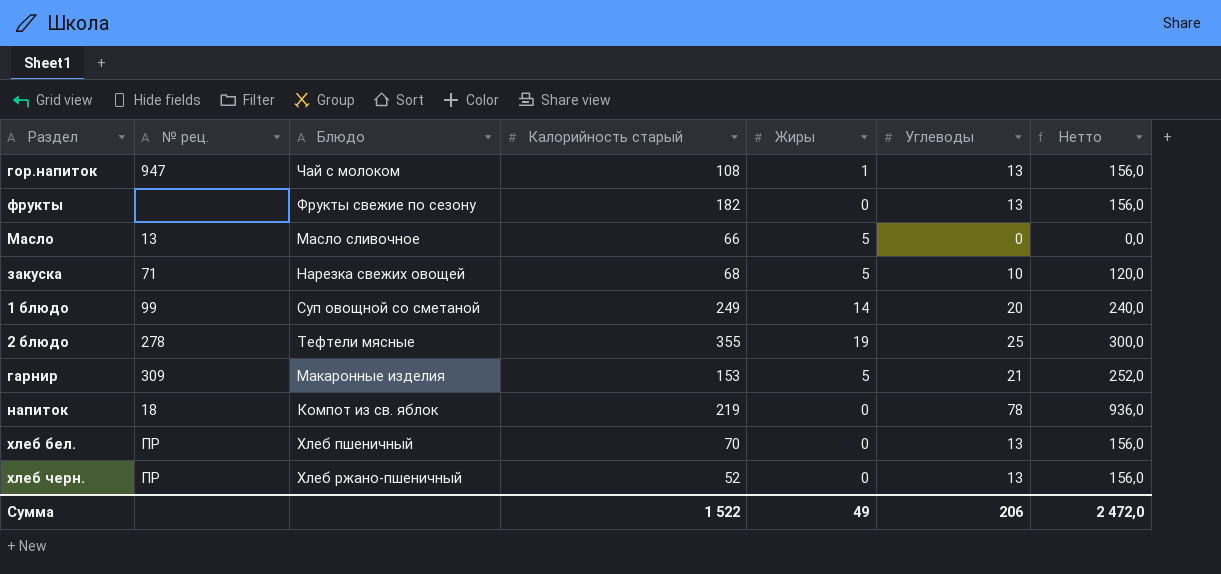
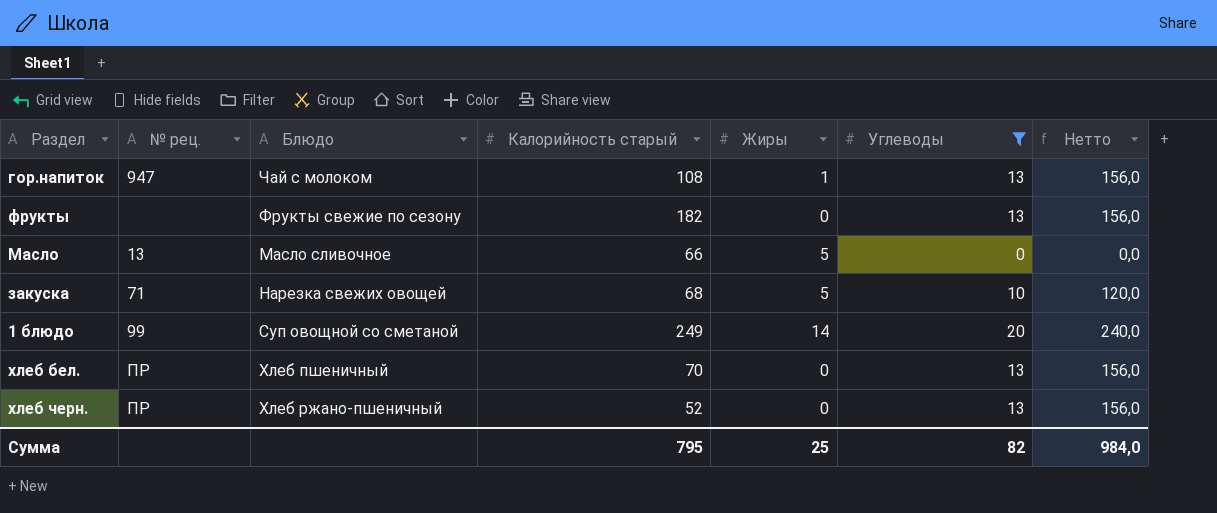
filter: none -> Углеводы <= 20
Сумма | Калорийность старый: 1 522 -> 795
Сумма | Жиры: 49 -> 25
Сумма | Углеводы: 206 -> 82
Сумма | Нетто: 2 472,0 -> 984,0

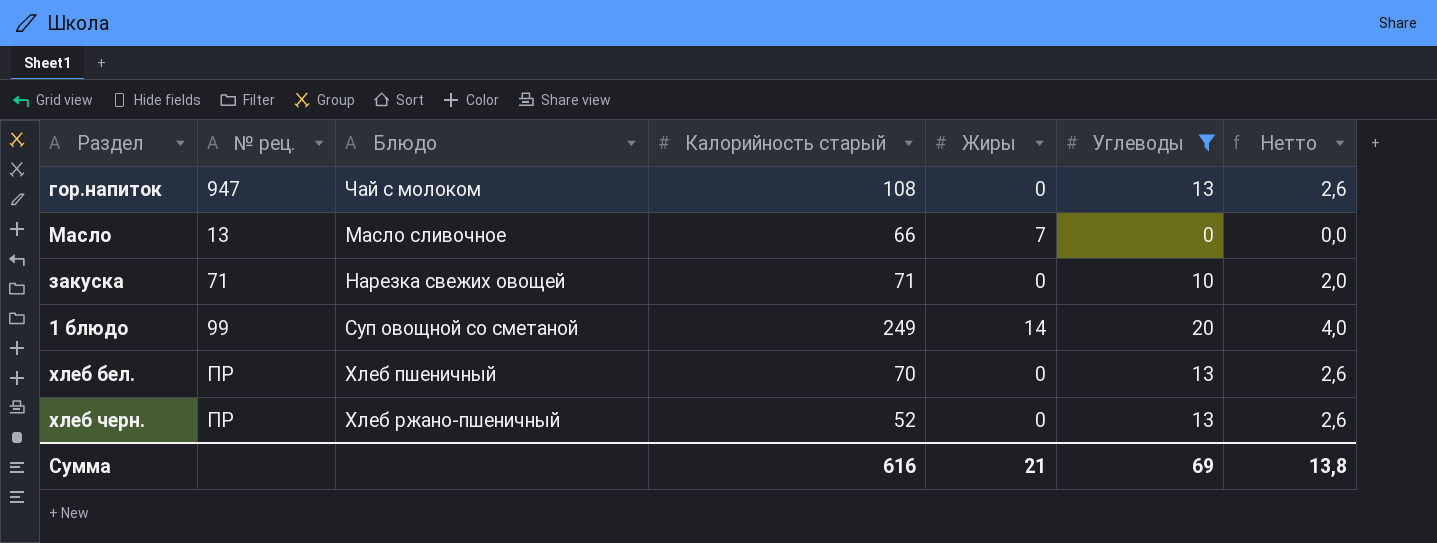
column Нетто | formula: [Углеводы] * 12 -> [Углеводы] * 0,2
row фрукты: none | Фрукты свежие по сезону | 182 | 0 | 13 | 156,0 -> none
гор.напиток | Жиры: 1 -> 0
Масло | Жиры: 5 -> 7
закуска | Калорийность старый: 68 -> 71
закуска | Жиры: 5 -> 0
Сумма | Калорийность старый: 795 -> 616
Сумма | Жиры: 25 -> 21
Сумма | Углеводы: 82 -> 69
Сумма | Нетто: 984,0 -> 13,8

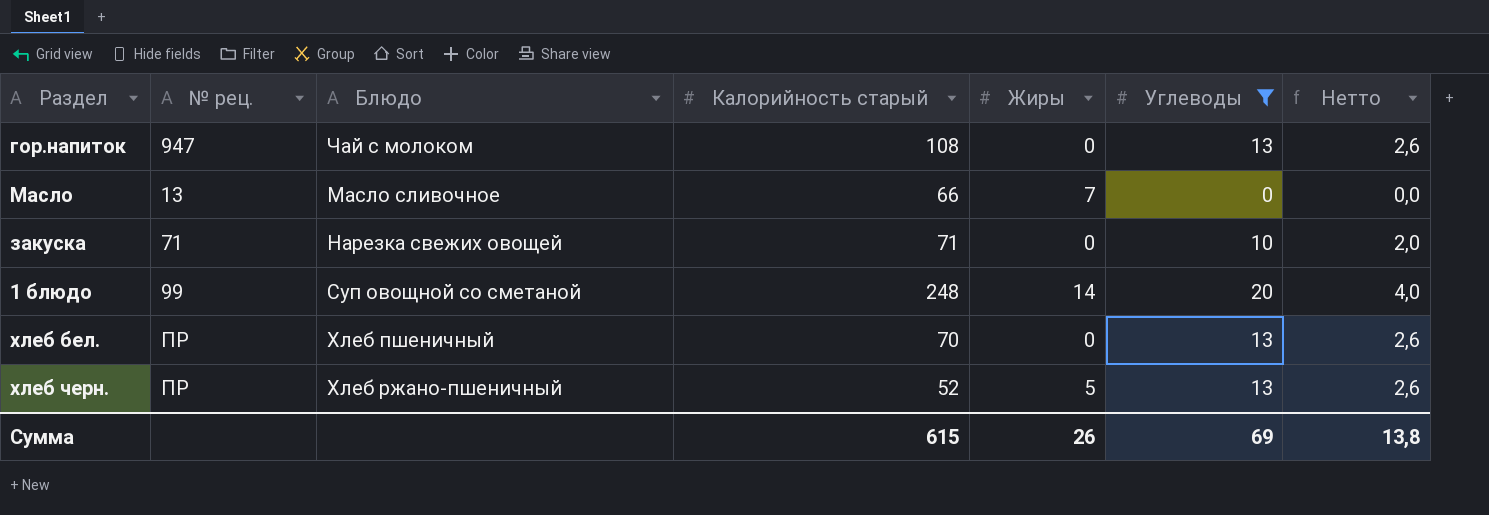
1 блюдо | Калорийность старый: 249 -> 248
хлеб черн. | Жиры: 0 -> 5
Сумма | Калорийность старый: 616 -> 615
Сумма | Жиры: 21 -> 26

